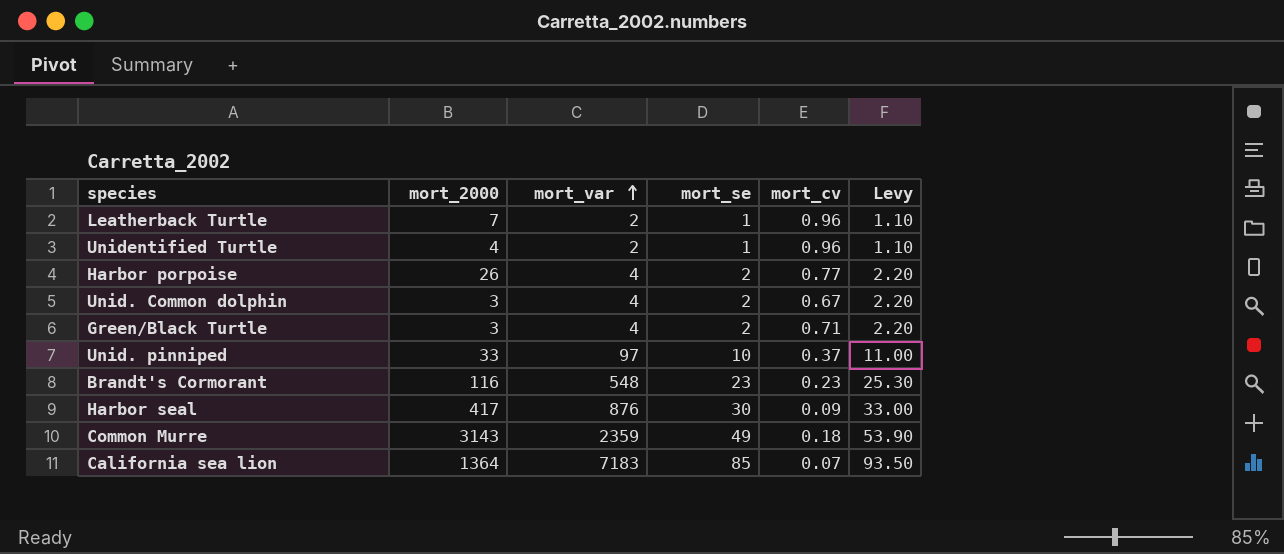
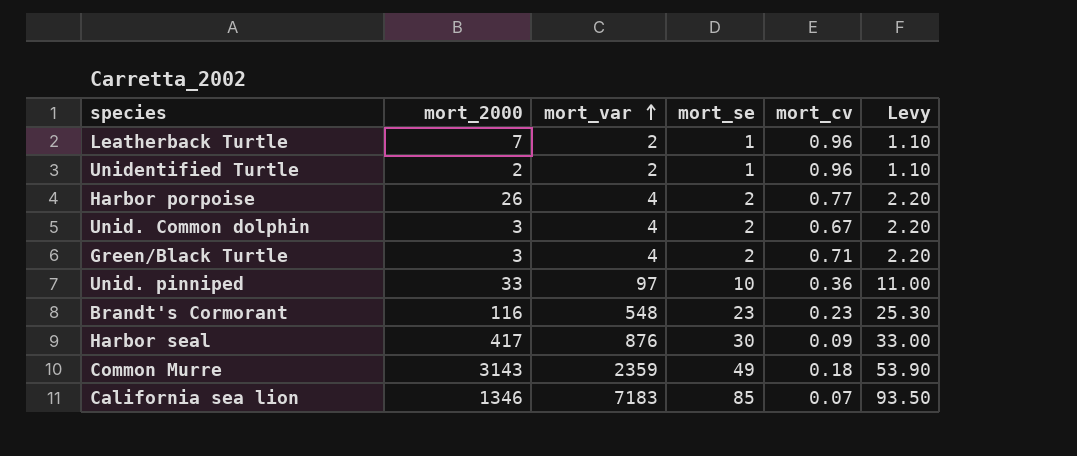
Unidentified Turtle | mort_2000: 4 -> 2
Unid. pinniped | mort_cv: 0.37 -> 0.36
California sea lion | mort_2000: 1364 -> 1346

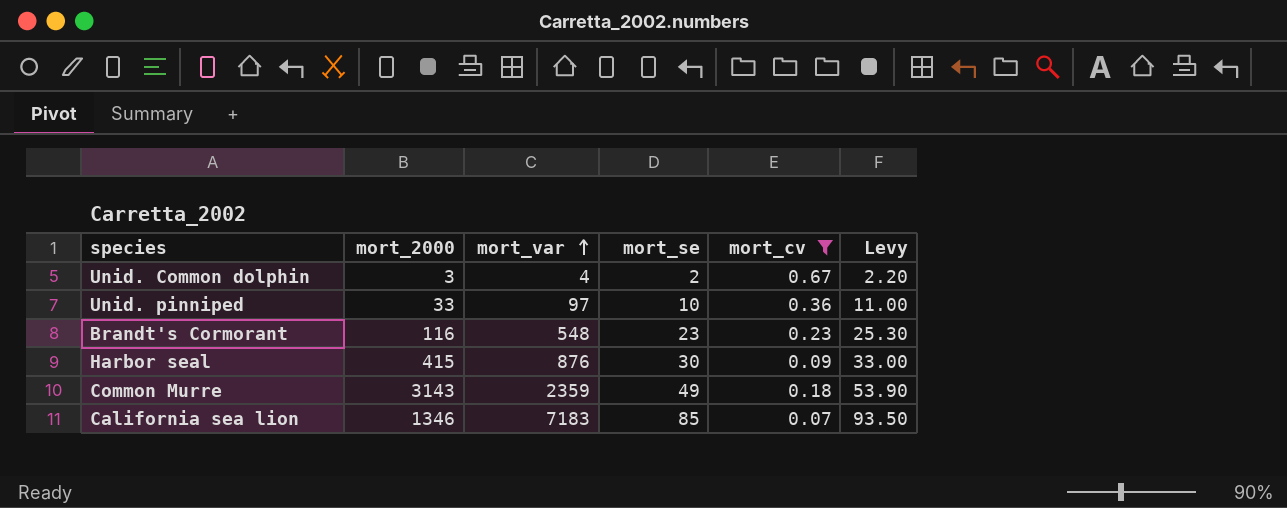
filter: none -> mort_cv <= 0.67
Harbor seal | mort_2000: 417 -> 415

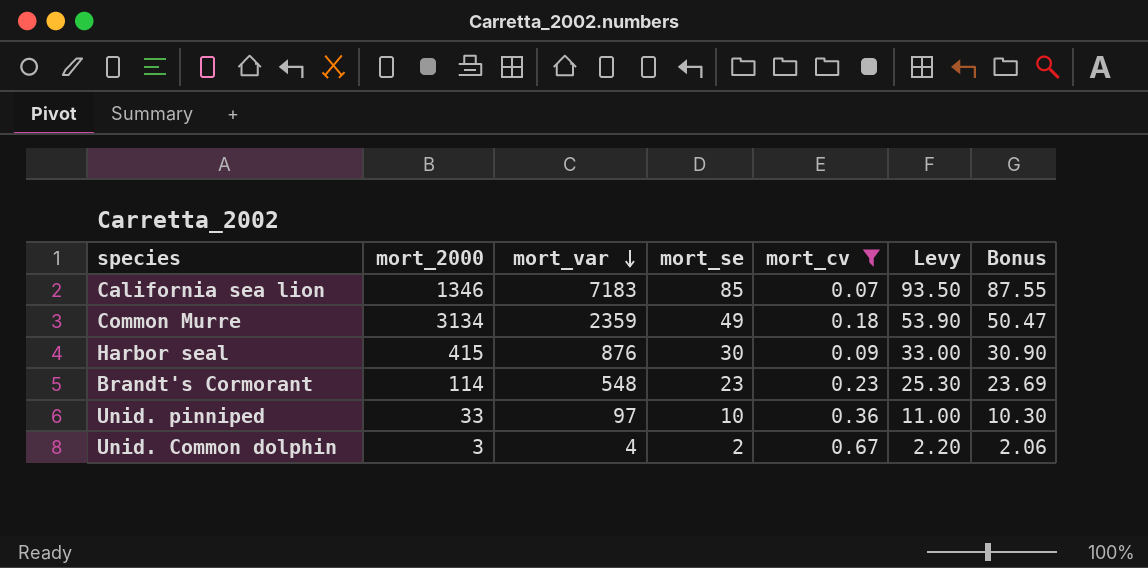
row order: mort_var ascending -> mort_var descending
column Bonus | formula: none -> [mort_se] * 1.03
Common Murre | mort_2000: 3143 -> 3134
Brandt's Cormorant | mort_2000: 116 -> 114

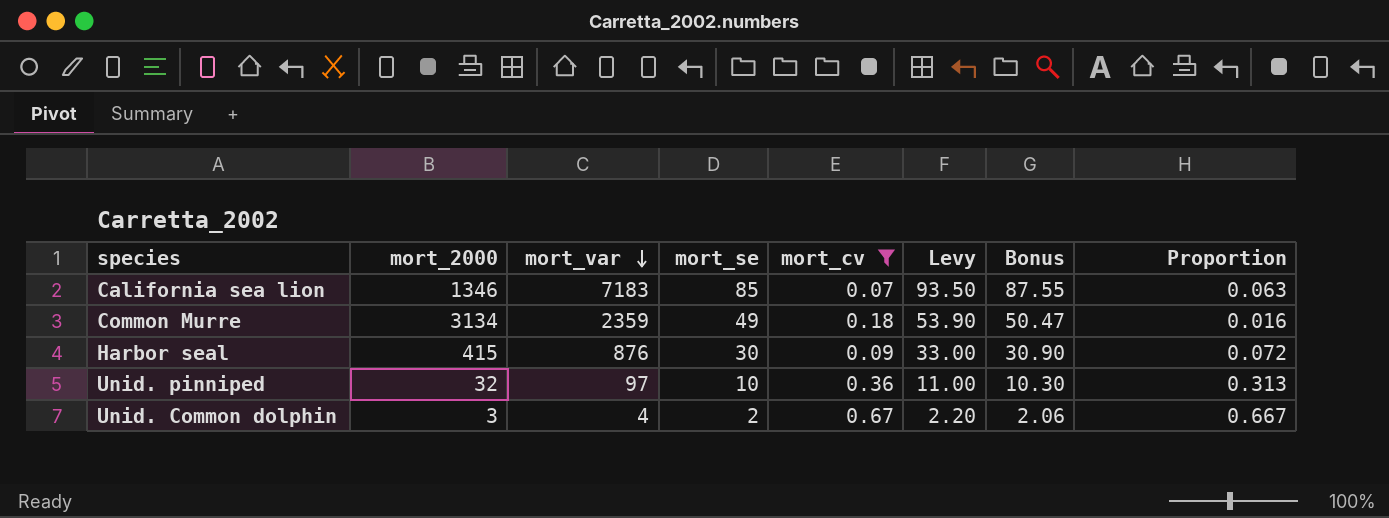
column Proportion | formula: none -> [mort_se] / [mort_2000]
row Brandt's Cormorant: 114 | 548 | 23 | 0.23 | 25.30 | 23.69 -> none
Unid. pinniped | mort_2000: 33 -> 32

